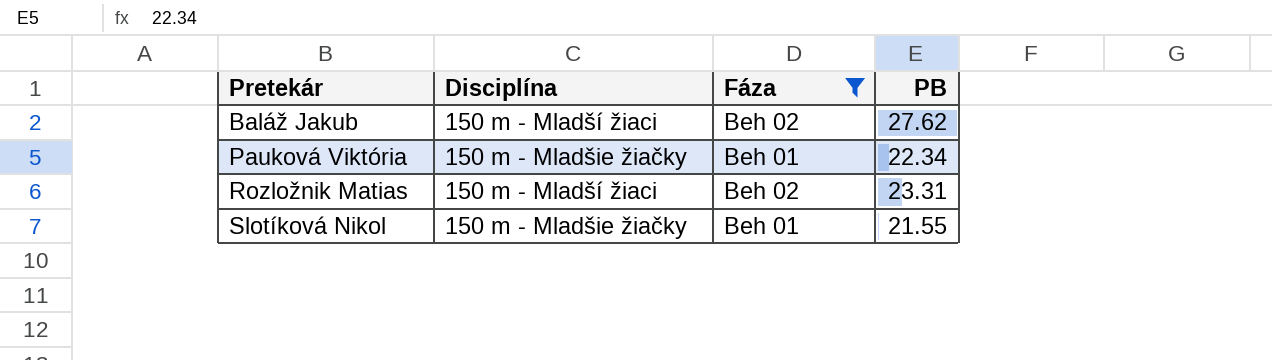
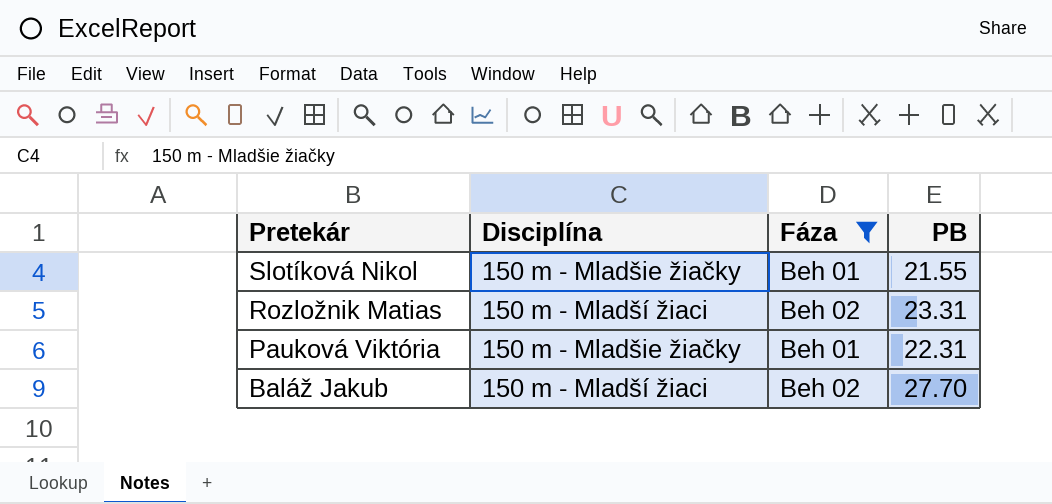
row order: Pretekár ascending -> Pretekár descending
Pauková Viktória | PB: 22.34 -> 22.31
Baláž Jakub | PB: 27.62 -> 27.70

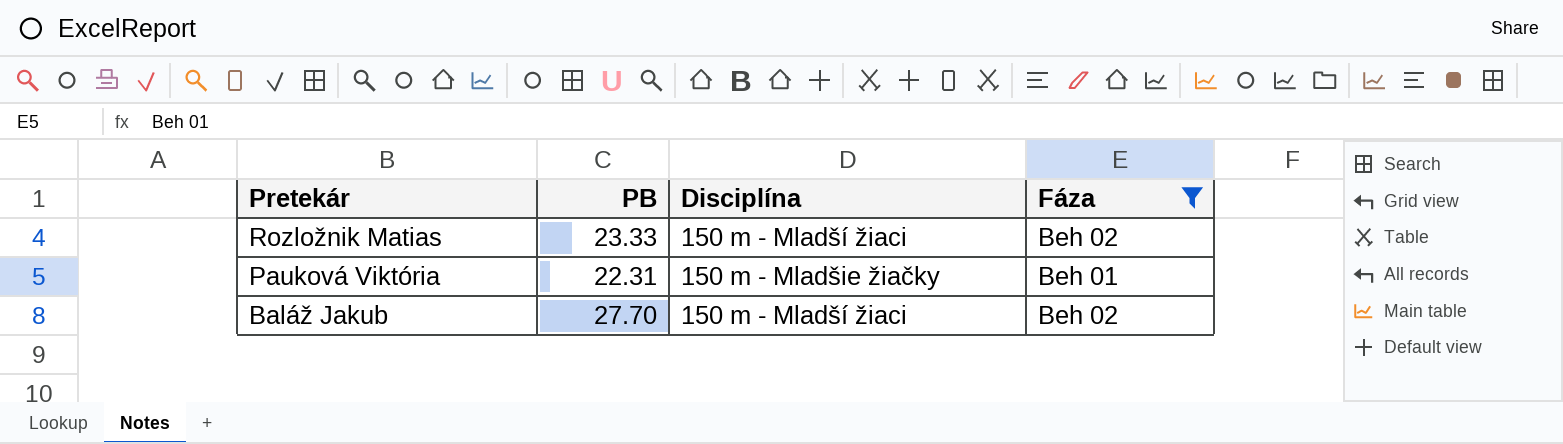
column PB | position: 4 -> 2
row Slotíková Nikol: 150 m - Mladšie žiačky | Beh 01 | 21.55 -> none
Rozložnik Matias | PB: 23.31 -> 23.33

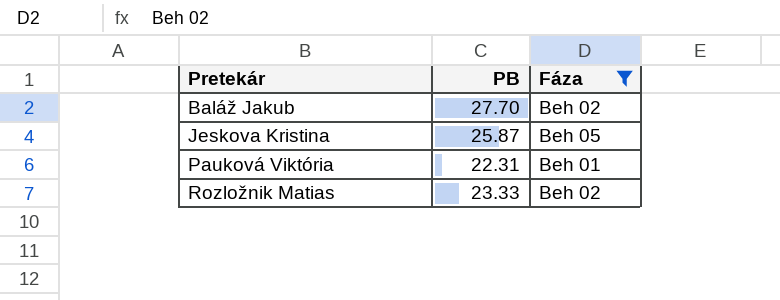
row order: Pretekár descending -> Pretekár ascending
column Disciplína | position: 3 -> none
row Jeskova Kristina: none -> 25.87 | Beh 05

